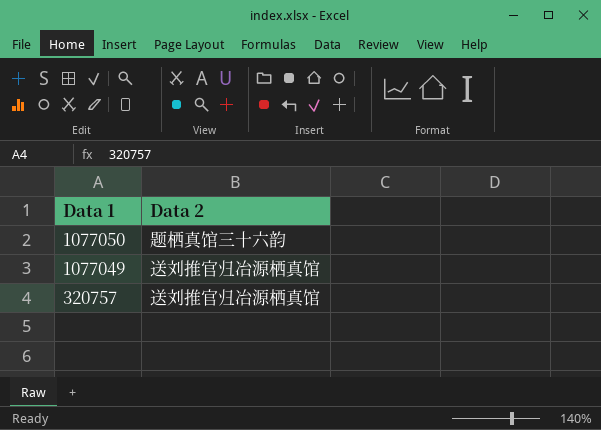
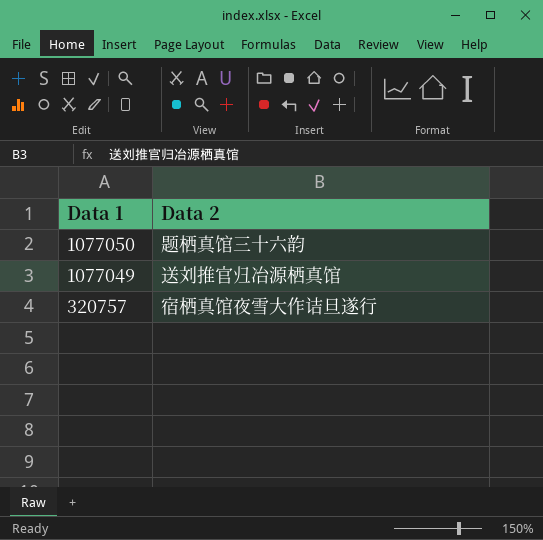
320757 | Data 2: 送刘推官归冶源栖真馆 -> 宿栖真馆夜雪大作诘旦遂行

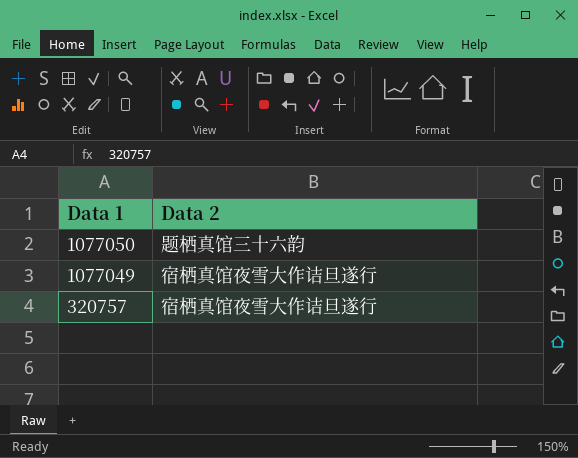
1077049 | Data 2: 送刘推官归冶源栖真馆 -> 宿栖真馆夜雪大作诘旦遂行

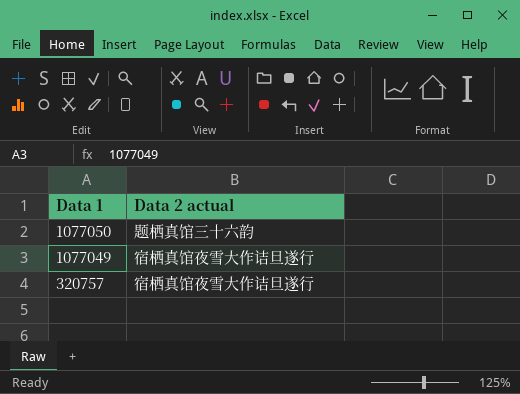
column name: Data 2 -> Data 2 actual

